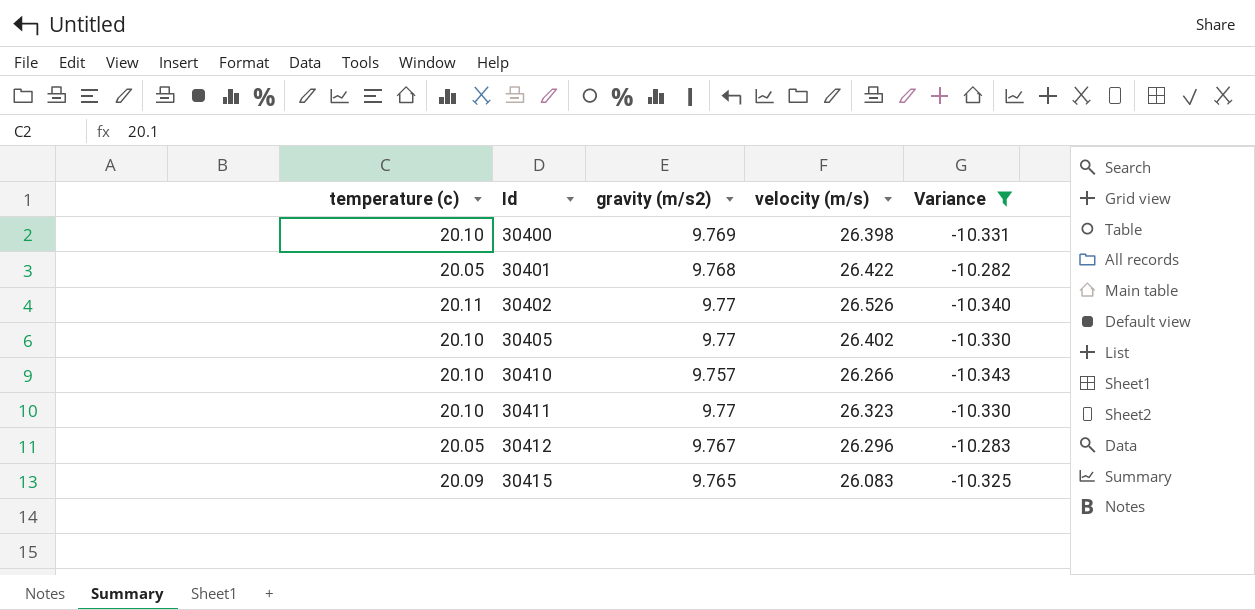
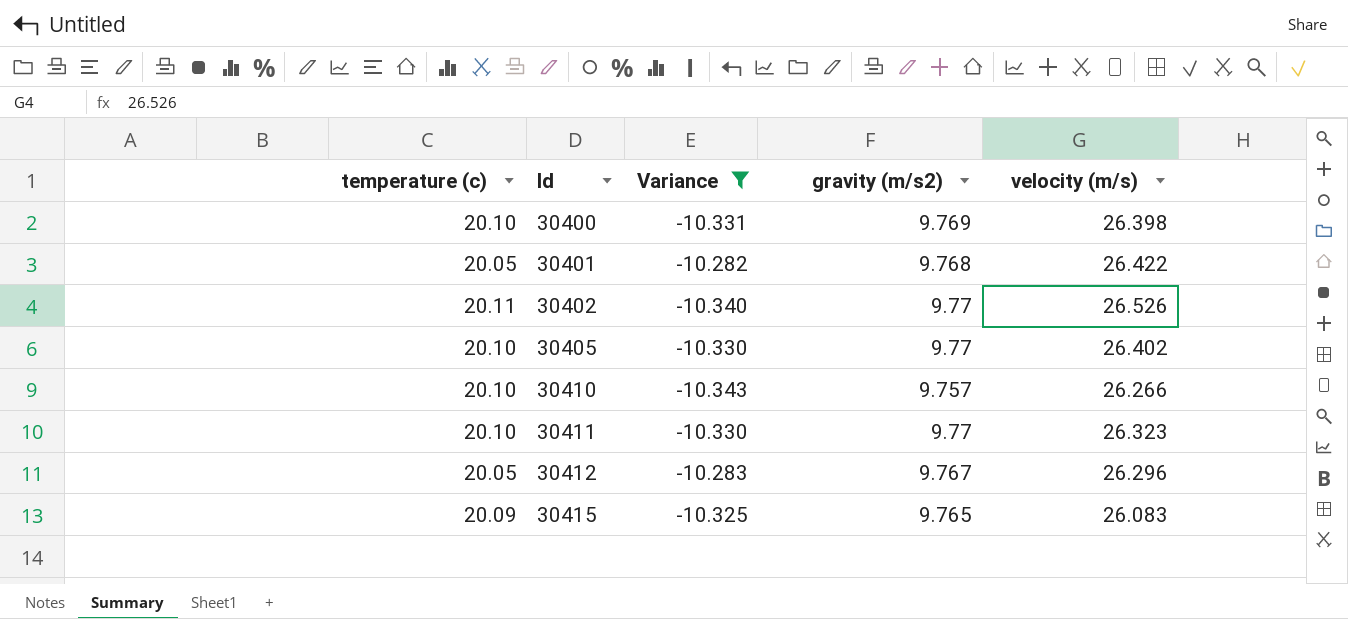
column Variance | position: 5 -> 3

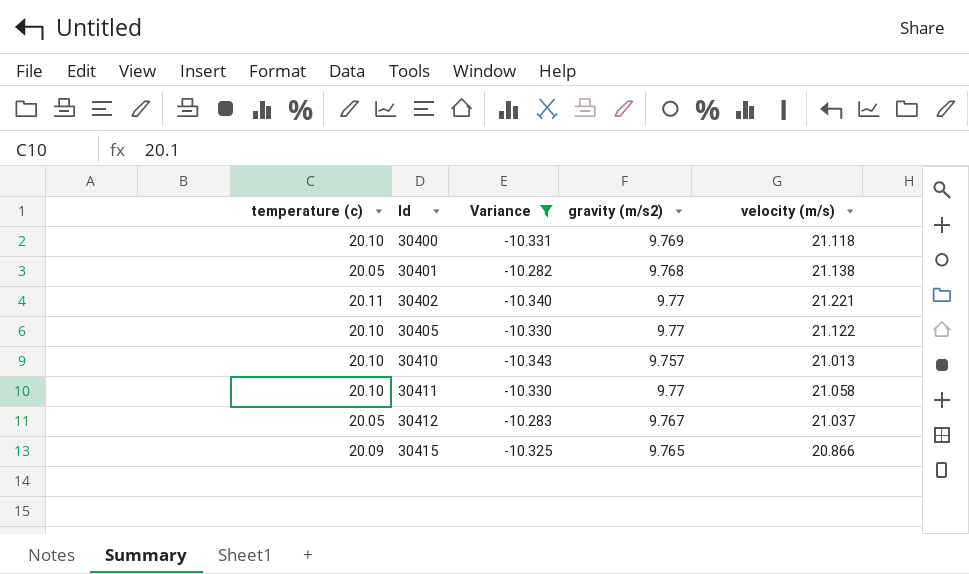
30400 | velocity (m/s): 26.398 -> 21.118
30401 | velocity (m/s): 26.422 -> 21.138
30402 | velocity (m/s): 26.526 -> 21.221
30405 | velocity (m/s): 26.402 -> 21.122
30410 | velocity (m/s): 26.266 -> 21.013
30411 | velocity (m/s): 26.323 -> 21.058
30412 | velocity (m/s): 26.296 -> 21.037
30415 | velocity (m/s): 26.083 -> 20.866

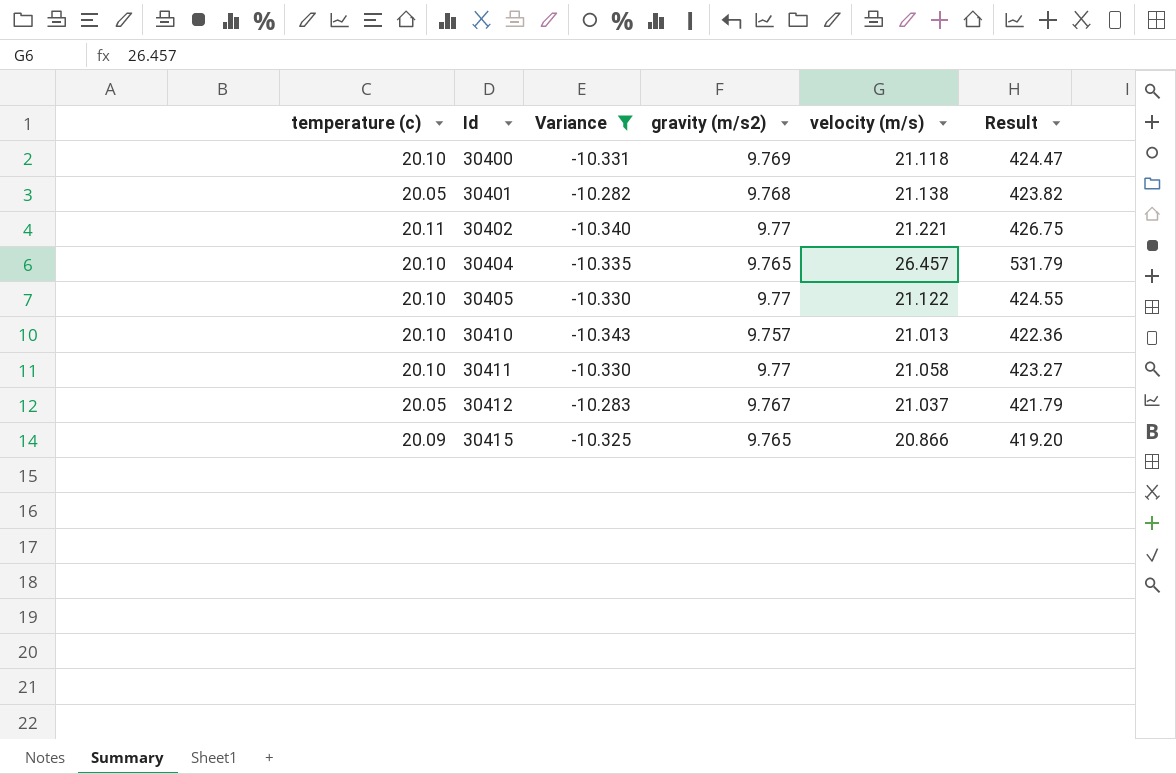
column Result | formula: none -> [temperature (c)] * [velocity (m/s)]
row 30404: none -> 20.10 | -10.335 | 9.765 | 26.457 | 531.79

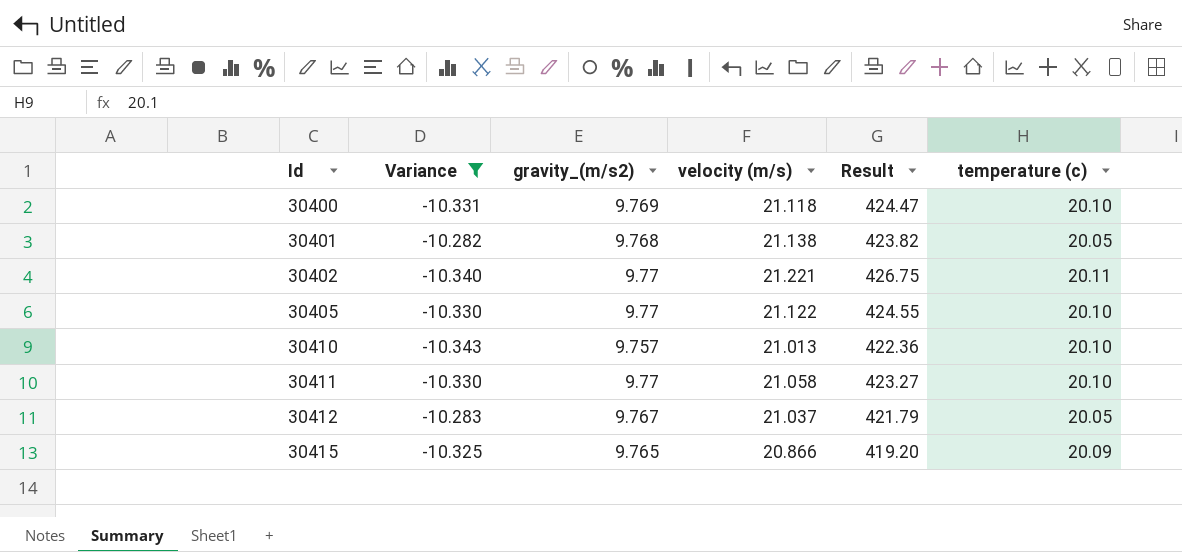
column name: gravity (m/s2) -> gravity_(m/s2)
column temperature (c) | position: 1 -> 6
row 30404: 20.10 | -10.335 | 9.765 | 26.457 | 531.79 -> none

